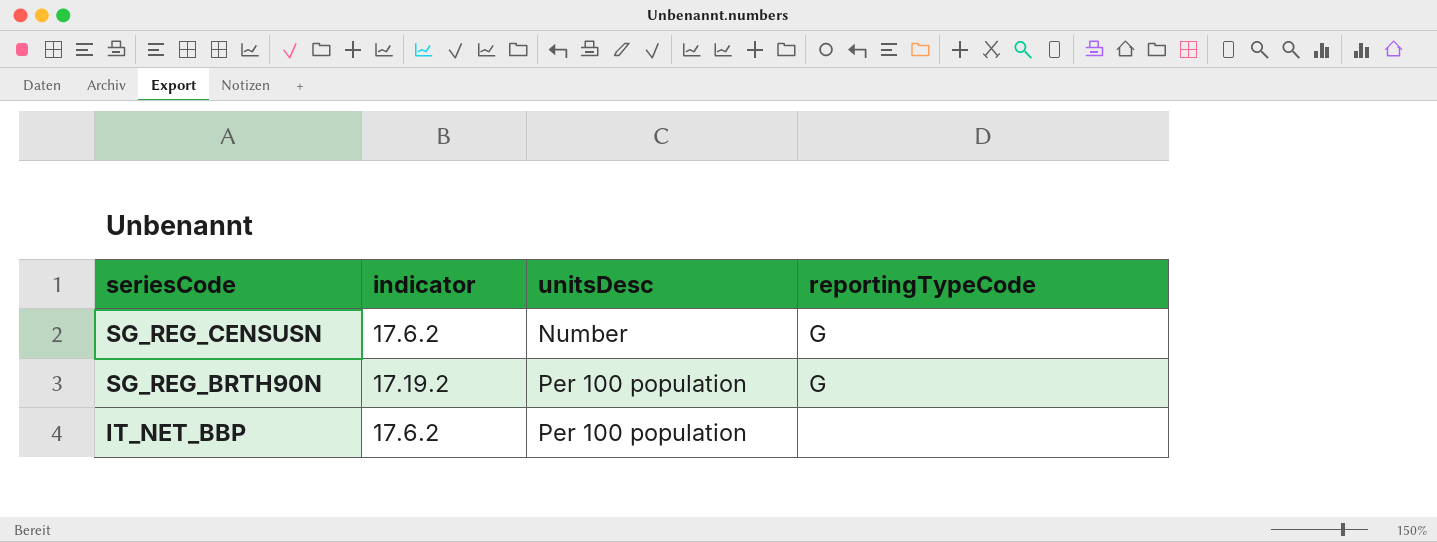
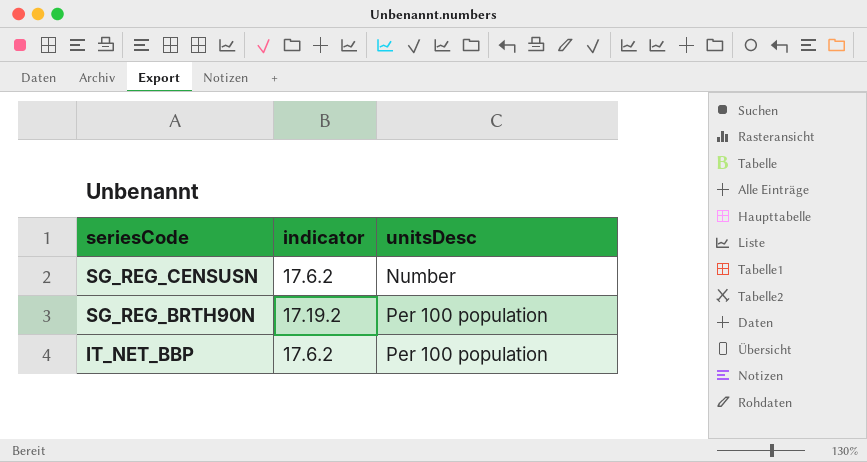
column reportingTypeCode | position: 4 -> none

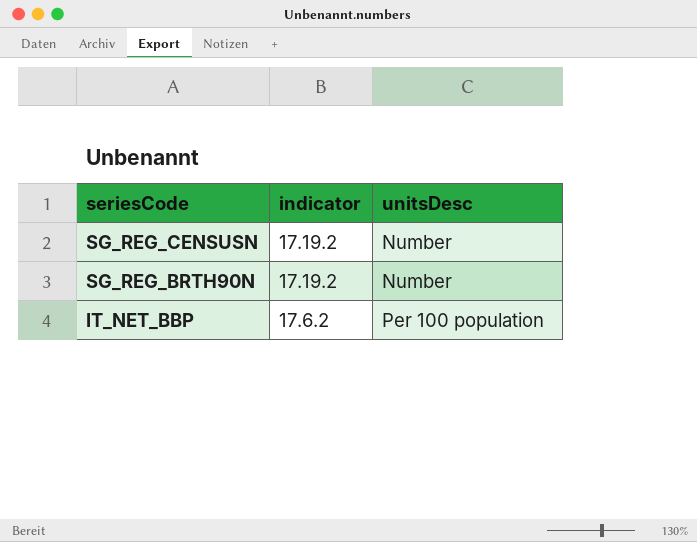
SG_REG_CENSUSN | indicator: 17.6.2 -> 17.19.2
SG_REG_BRTH90N | unitsDesc: Per 100 population -> Number

